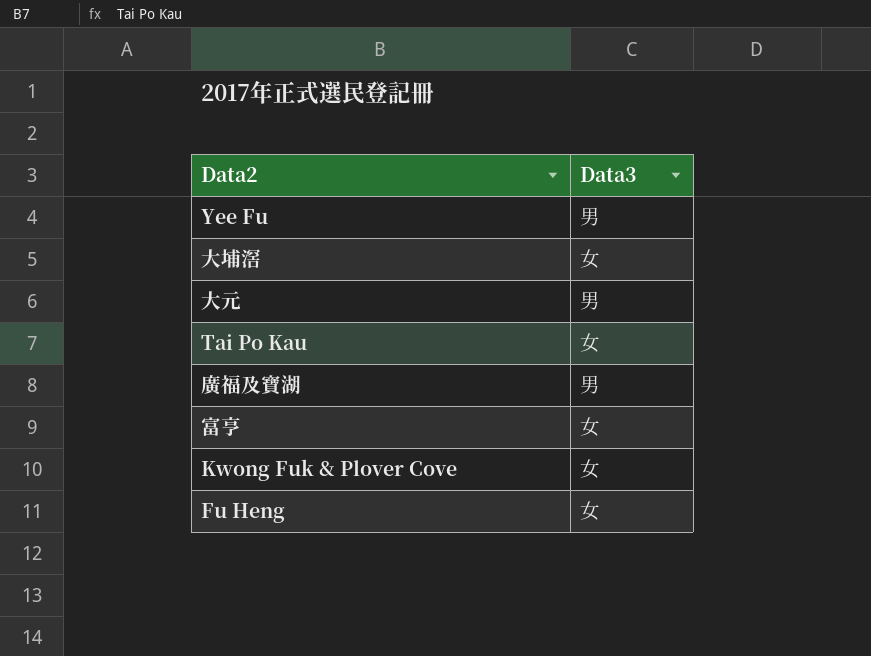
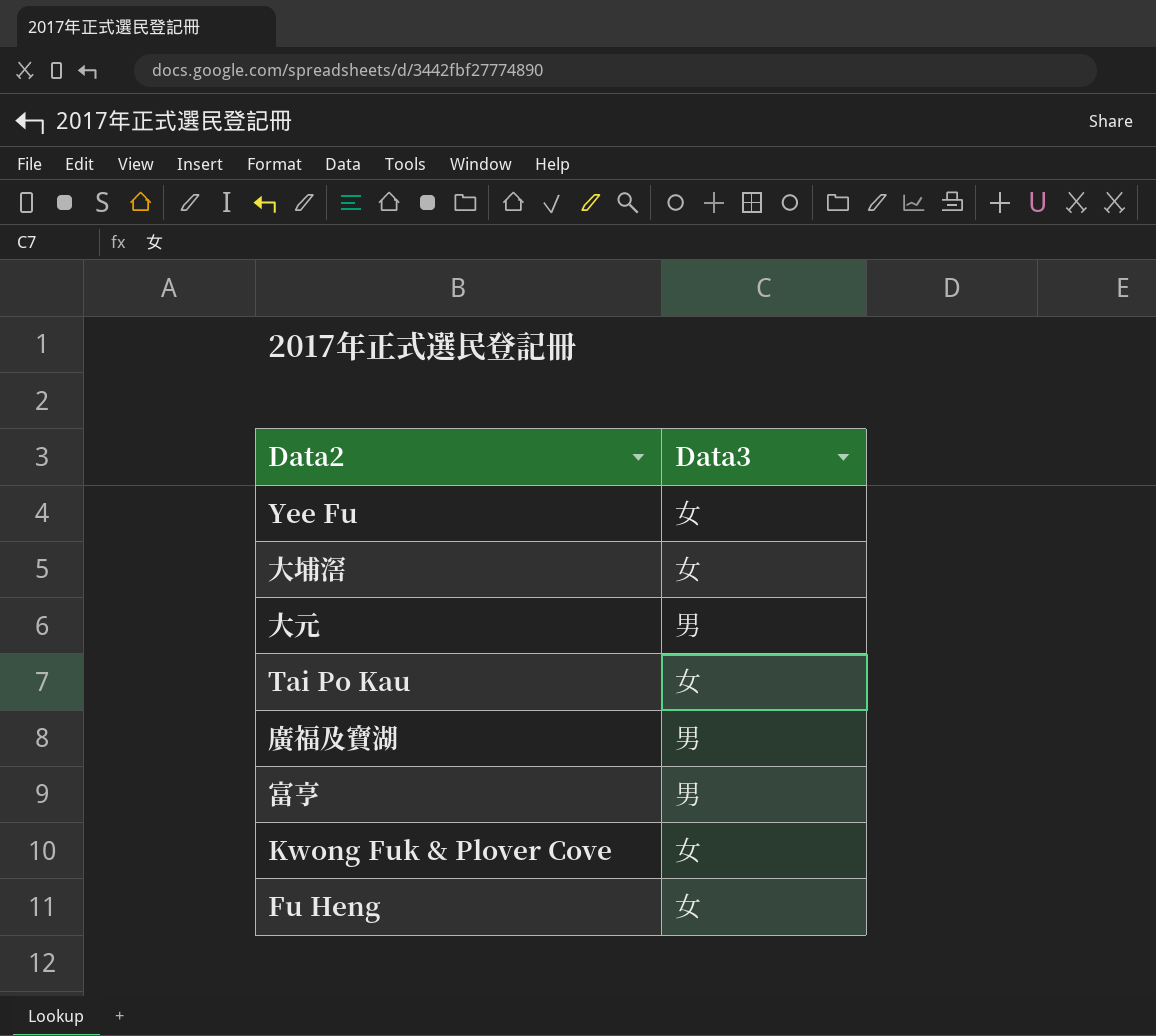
Yee Fu | Data3: 男 -> 女
富亨 | Data3: 女 -> 男

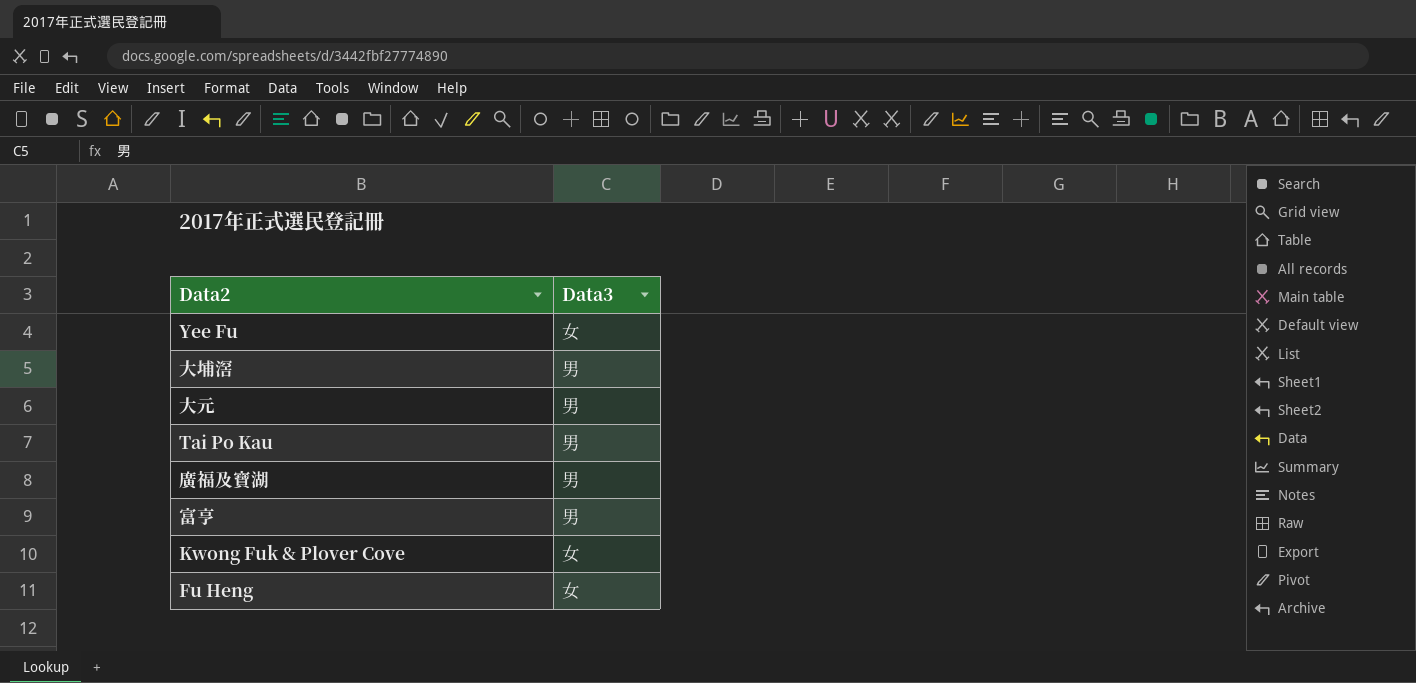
大埔滘 | Data3: 女 -> 男
Tai Po Kau | Data3: 女 -> 男

